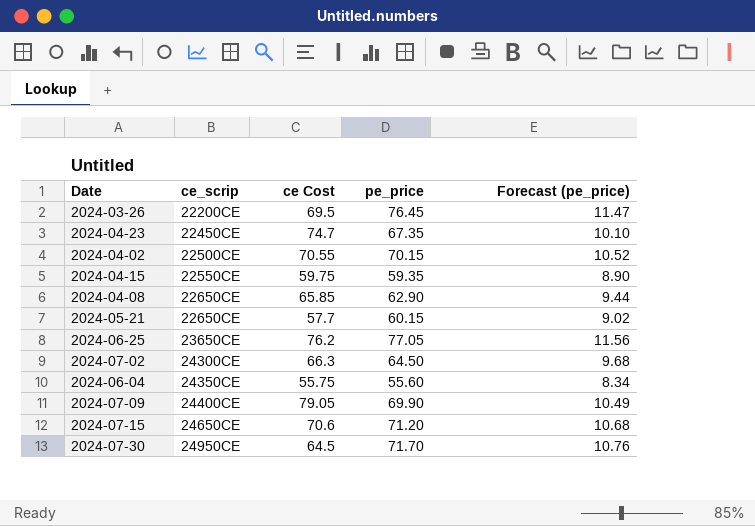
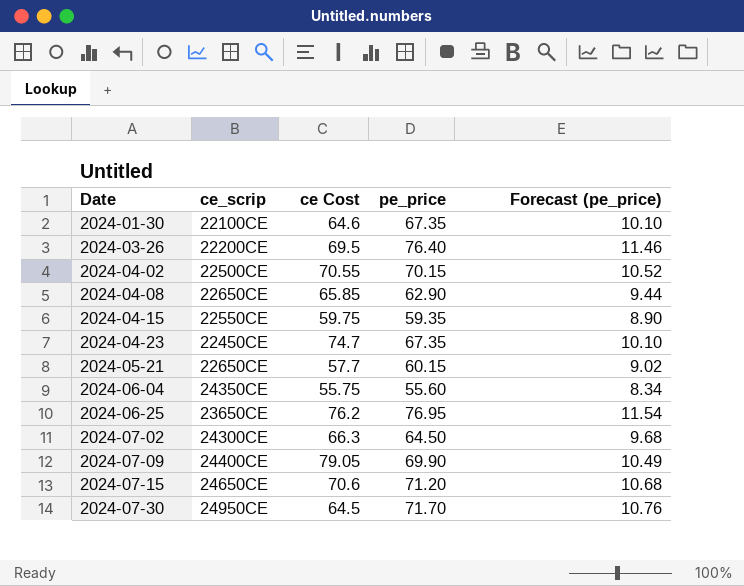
row order: ce_scrip ascending -> Date ascending
row 2024-01-30: none -> 22100CE | 64.6 | 67.35 | 10.10
2024-03-26 | pe_price: 76.45 -> 76.40
2024-03-26 | Forecast (pe_price): 11.47 -> 11.46
2024-06-25 | pe_price: 77.05 -> 76.95
2024-06-25 | Forecast (pe_price): 11.56 -> 11.54

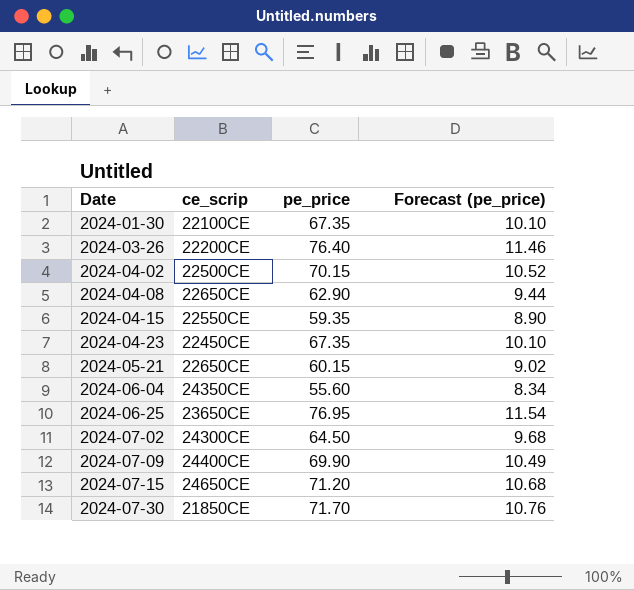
column ce Cost | position: 3 -> none
2024-07-30 | ce_scrip: 24950CE -> 21850CE

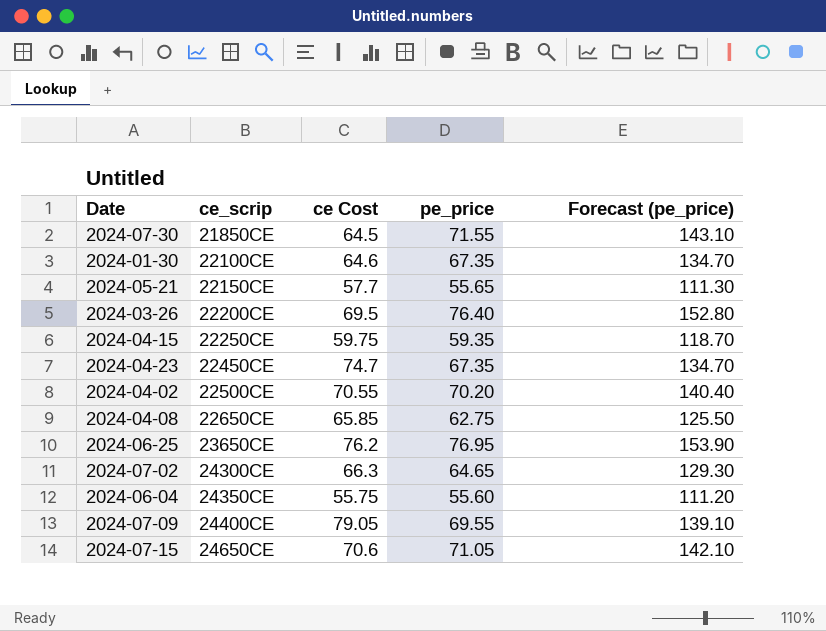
row order: Date ascending -> ce_scrip ascending
column ce Cost | position: none -> 3
column Forecast (pe_price) | formula: [pe_price] * 0.15 -> [pe_price] * 2
2024-07-30 | pe_price: 71.70 -> 71.55
2024-05-21 | ce_scrip: 22650CE -> 22150CE
2024-05-21 | pe_price: 60.15 -> 55.65
2024-04-15 | ce_scrip: 22550CE -> 22250CE
2024-04-02 | pe_price: 70.15 -> 70.20
2024-04-08 | pe_price: 62.90 -> 62.75
2024-07-02 | pe_price: 64.50 -> 64.65
2024-07-09 | pe_price: 69.90 -> 69.55
2024-07-15 | pe_price: 71.20 -> 71.05

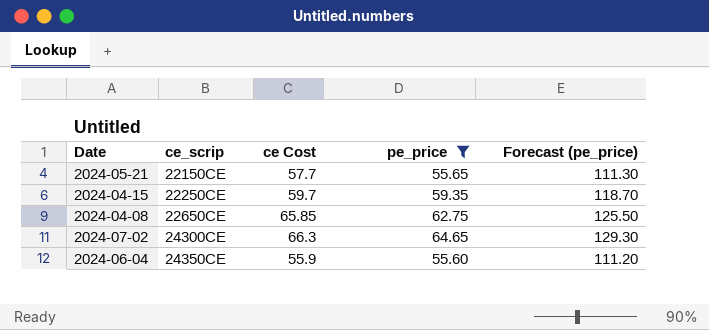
filter: none -> pe_price <= 64.65
2024-04-15 | ce Cost: 59.75 -> 59.7
2024-06-04 | ce Cost: 55.75 -> 55.9

